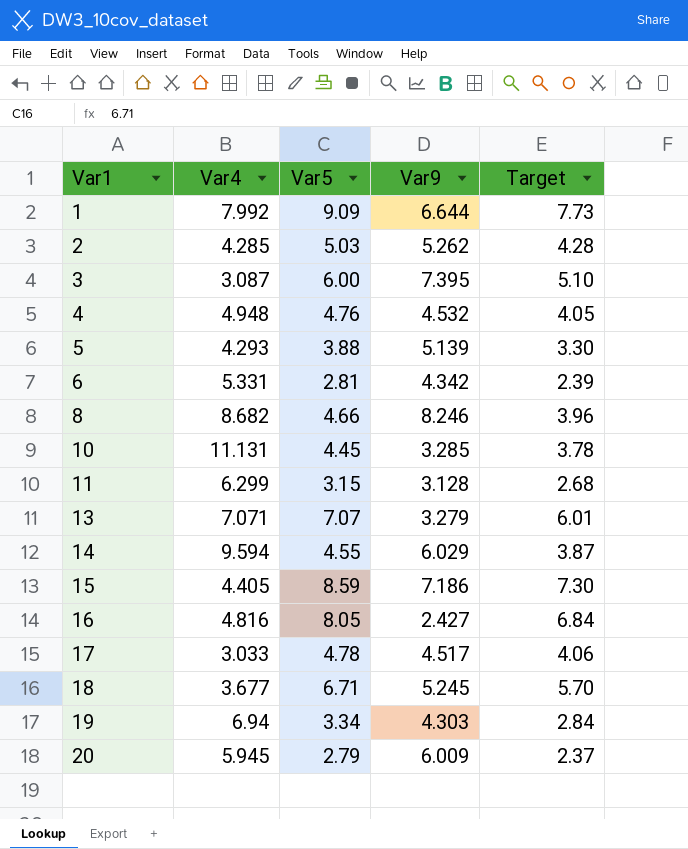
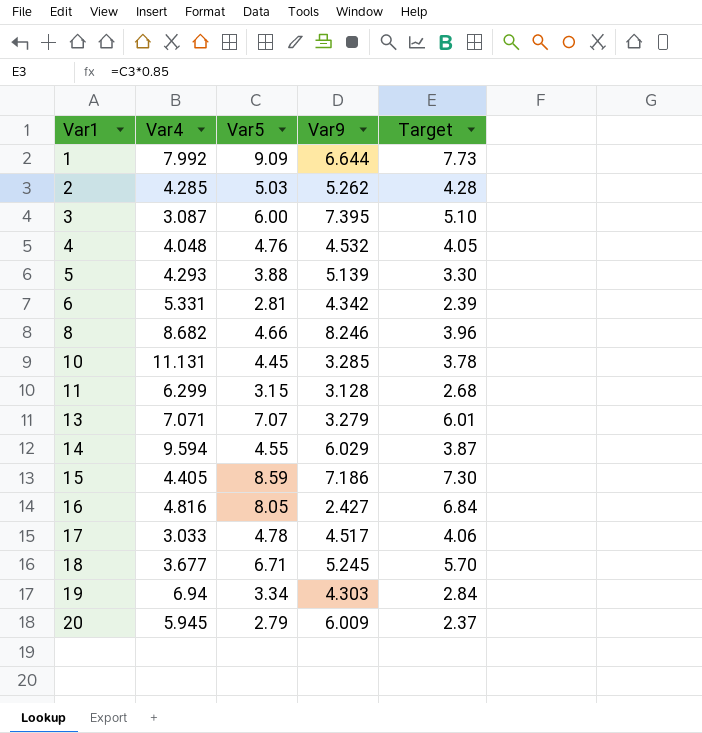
4 | Var4: 4.948 -> 4.048

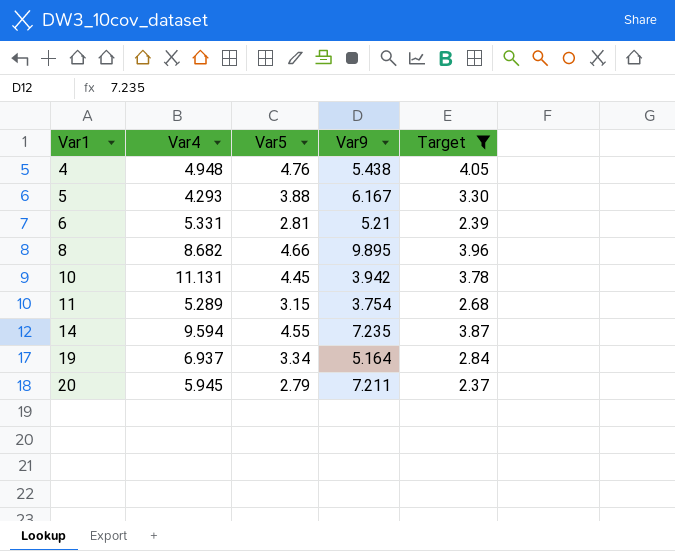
filter: none -> Target <= 4.05
4 | Var4: 4.048 -> 4.948
4 | Var9: 4.532 -> 5.438
5 | Var9: 5.139 -> 6.167
6 | Var9: 4.342 -> 5.21
8 | Var9: 8.246 -> 9.895
10 | Var9: 3.285 -> 3.942
11 | Var4: 6.299 -> 5.289
11 | Var9: 3.128 -> 3.754
14 | Var9: 6.029 -> 7.235
19 | Var4: 6.94 -> 6.937
19 | Var9: 4.303 -> 5.164
20 | Var9: 6.009 -> 7.211

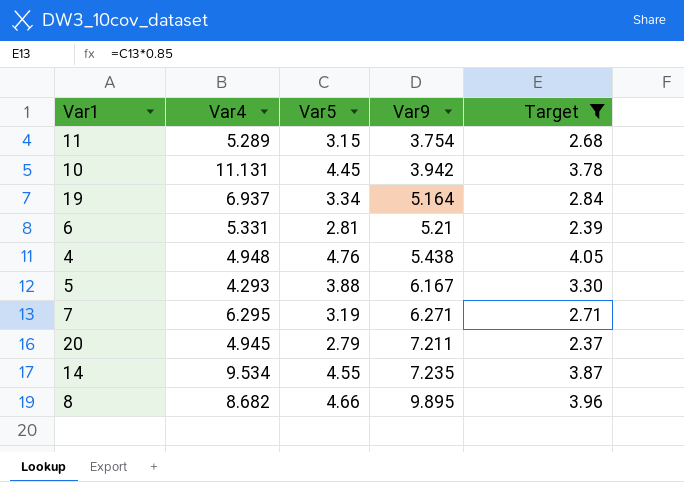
row order: Var1 ascending -> Var9 ascending
row 7: none -> 6.295 | 3.19 | 6.271 | 2.71
20 | Var4: 5.945 -> 4.945
14 | Var4: 9.594 -> 9.534

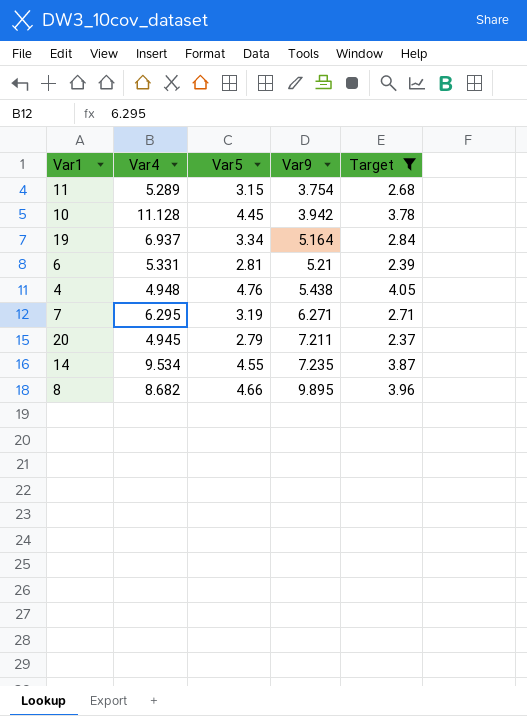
row 5: 4.293 | 3.88 | 6.167 | 3.30 -> none
10 | Var4: 11.131 -> 11.128

